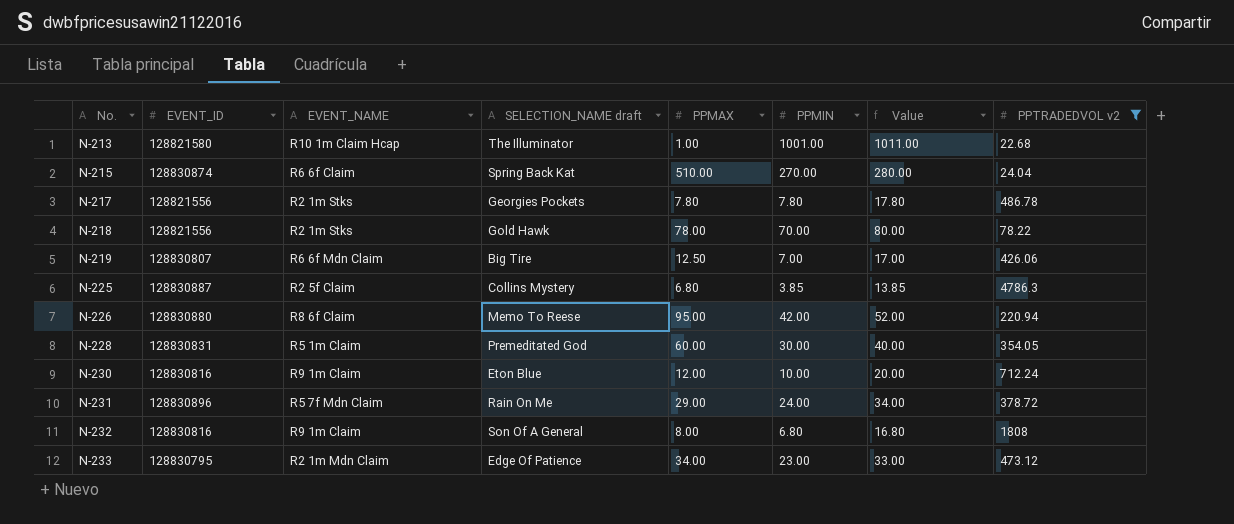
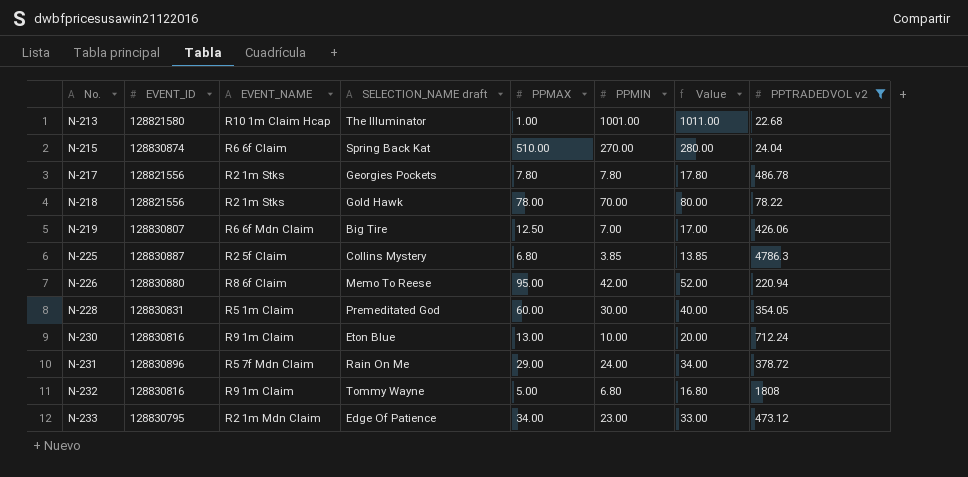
N-230 | PPMAX: 12.00 -> 13.00
N-232 | SELECTION_NAME draft: Son Of A General -> Tommy Wayne
N-232 | PPMAX: 8.00 -> 5.00

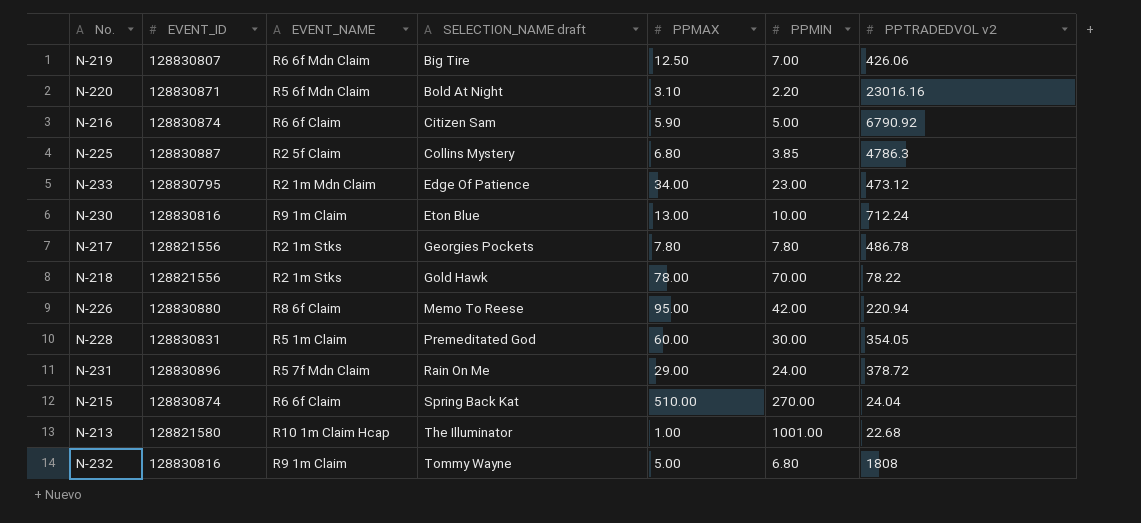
filter: PPTRADEDVOL v2 <= 4786.3 -> none
row order: No. ascending -> SELECTION_NAME draft ascending
column Value | formula: [PPMIN] + 10 -> none

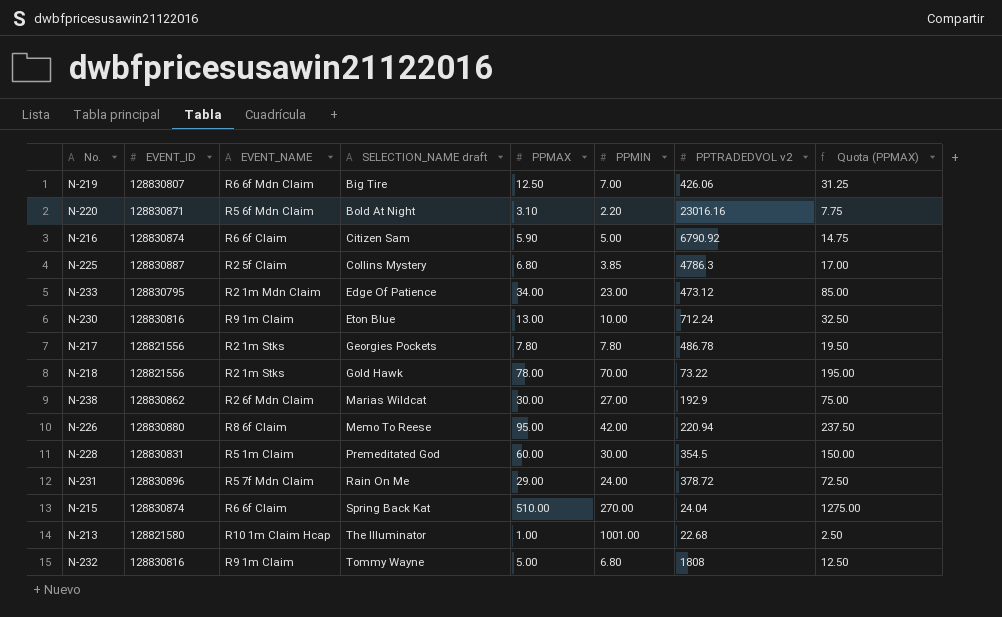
column Quota (PPMAX) | formula: none -> [PPMAX] * 2.5
N-218 | PPTRADEDVOL v2: 78.22 -> 73.22
row N-238: none -> 128830862 | R2 6f Mdn Claim | Marias Wildcat | 30.00 | 27.00 | 192.9 | 75.00
N-228 | PPTRADEDVOL v2: 354.05 -> 354.5

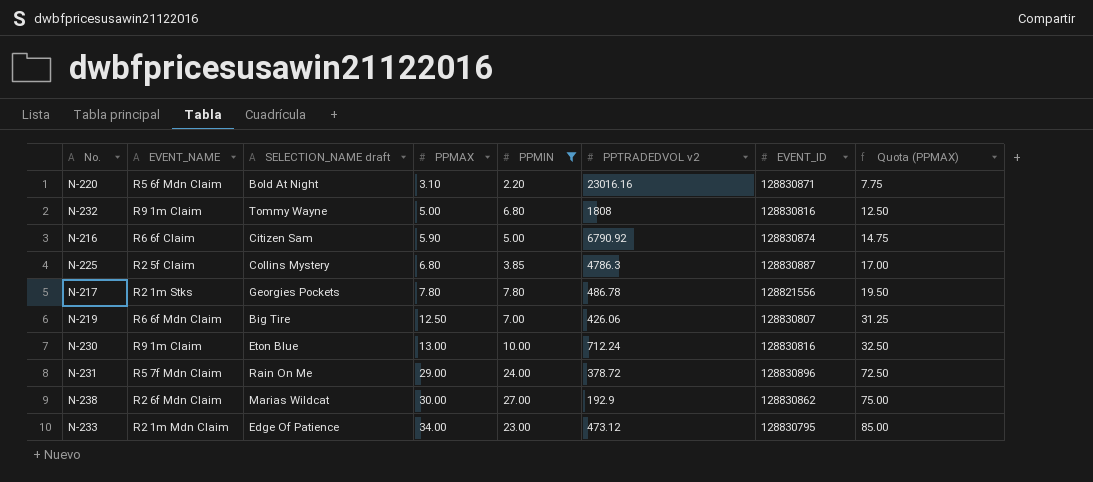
filter: none -> PPMIN <= 27.00
row order: SELECTION_NAME draft ascending -> PPMAX ascending
column EVENT_ID | position: 2 -> 7

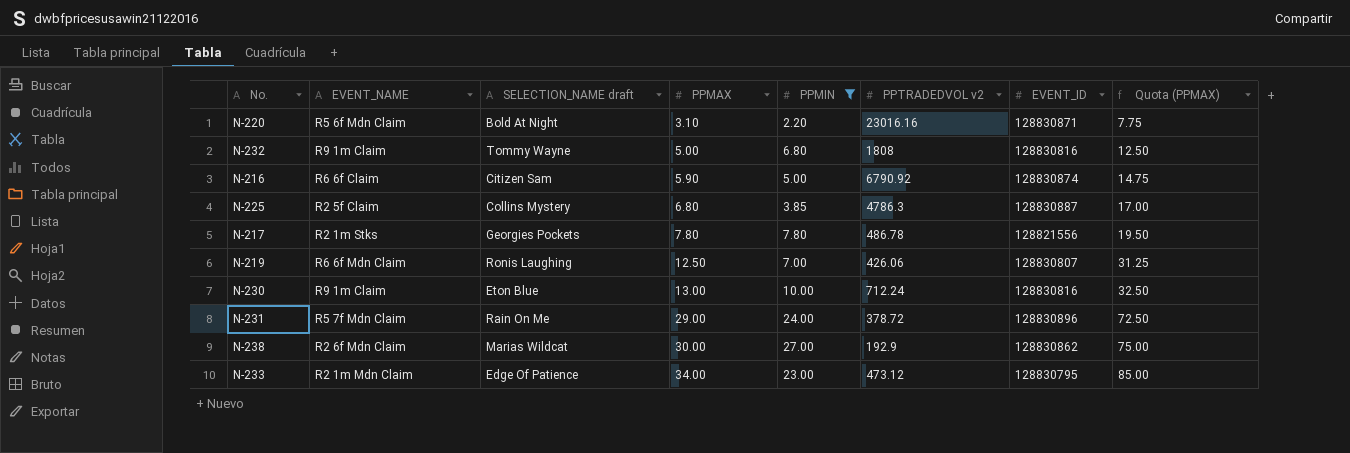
N-219 | SELECTION_NAME draft: Big Tire -> Ronis Laughing

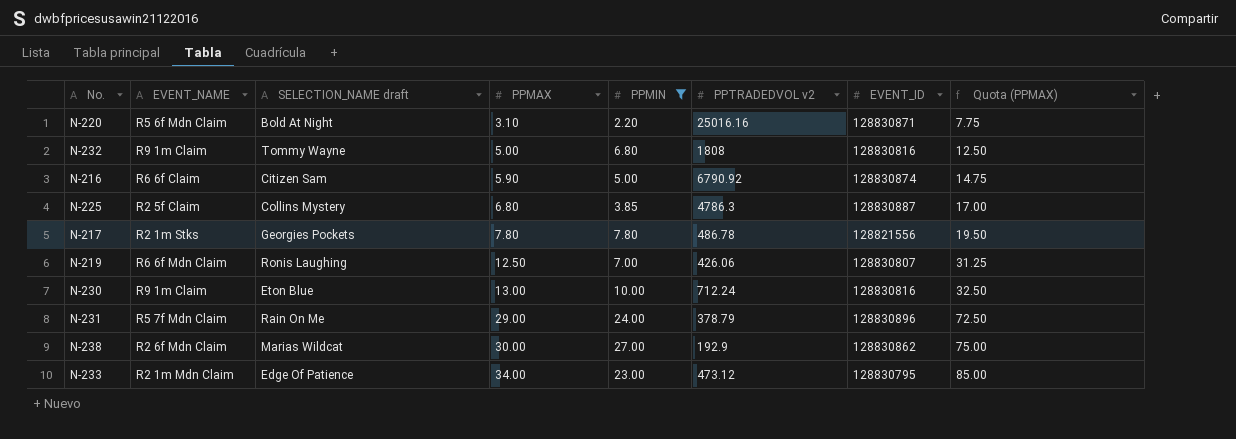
N-220 | PPTRADEDVOL v2: 23016.16 -> 25016.16
N-231 | PPTRADEDVOL v2: 378.72 -> 378.79

